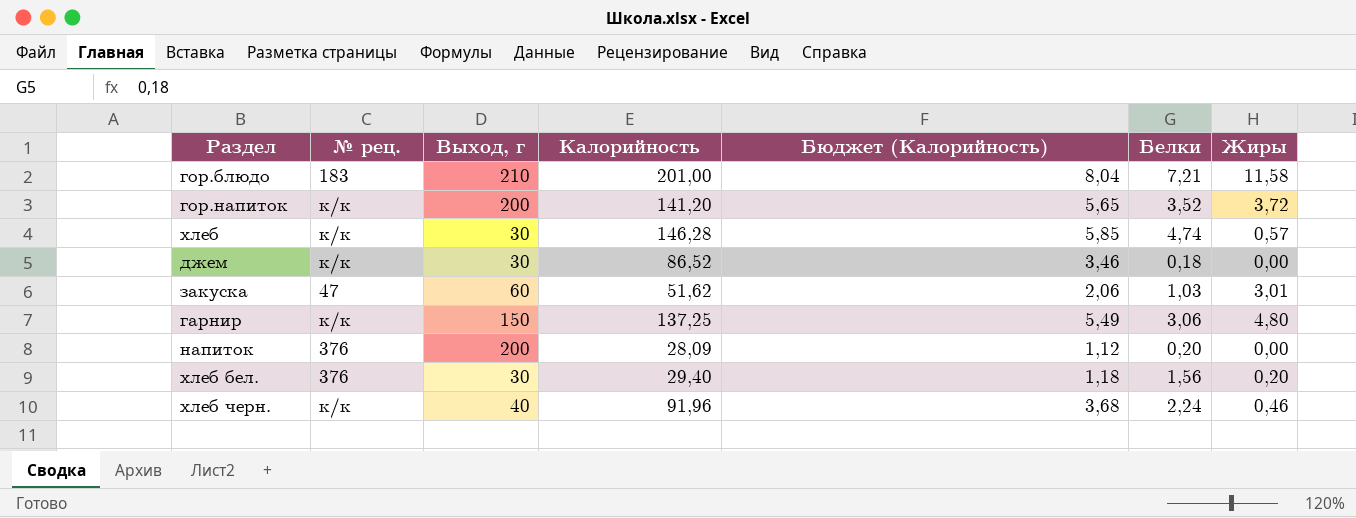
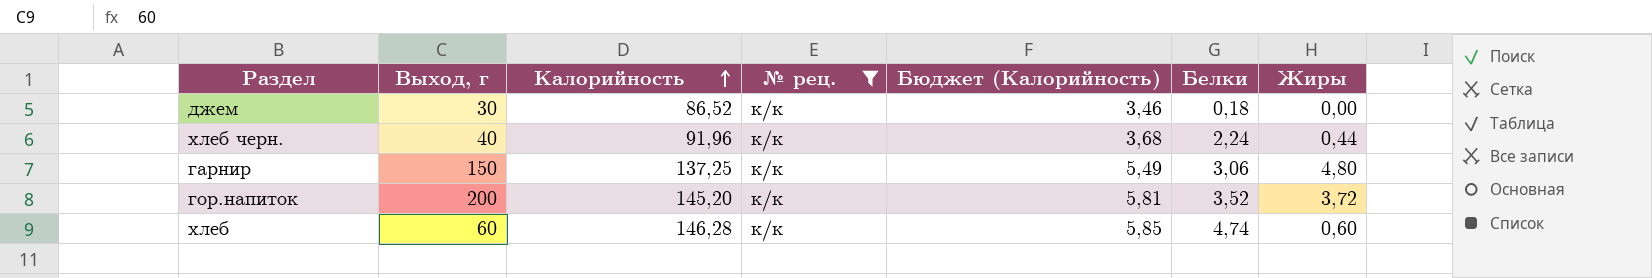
filter: none -> № рец. = к/к
row order: none -> Калорийность ascending
column № рец. | position: 2 -> 4
хлеб черн. | Жиры: 0,46 -> 0,44
гор.напиток | Калорийность: 141,20 -> 145,20
гор.напиток | Бюджет (Калорийность): 5,65 -> 5,81
хлеб | Выход, г: 30 -> 60
хлеб | Жиры: 0,57 -> 0,60

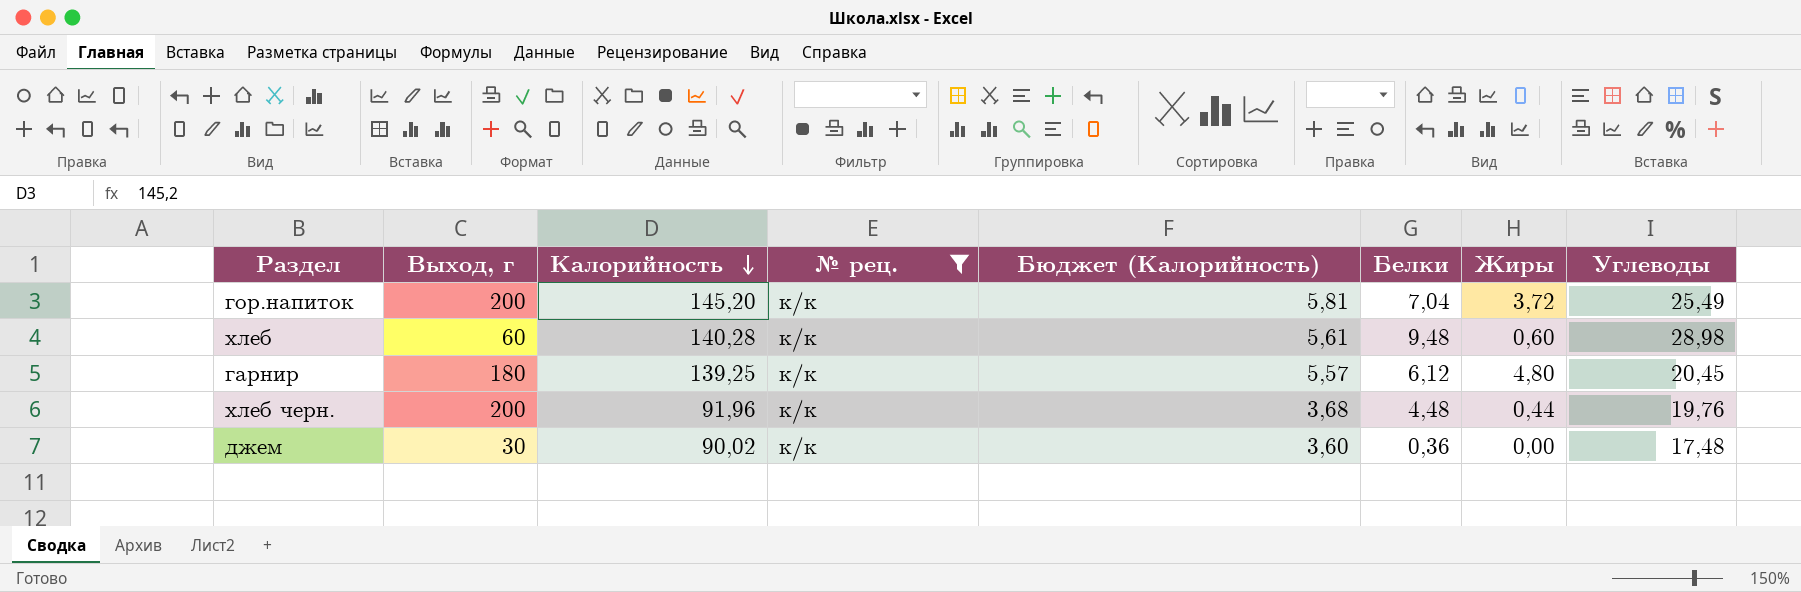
row order: Калорийность ascending -> Калорийность descending
column Углеводы | position: none -> 8
гор.напиток | Белки: 3,52 -> 7,04
хлеб | Калорийность: 146,28 -> 140,28
хлеб | Бюджет (Калорийность): 5,85 -> 5,61
хлеб | Белки: 4,74 -> 9,48
гарнир | Выход, г: 150 -> 180
гарнир | Калорийность: 137,25 -> 139,25
гарнир | Бюджет (Калорийность): 5,49 -> 5,57
гарнир | Белки: 3,06 -> 6,12
хлеб черн. | Выход, г: 40 -> 200
хлеб черн. | Белки: 2,24 -> 4,48
джем | Калорийность: 86,52 -> 90,02
джем | Бюджет (Калорийность): 3,46 -> 3,60
джем | Белки: 0,18 -> 0,36

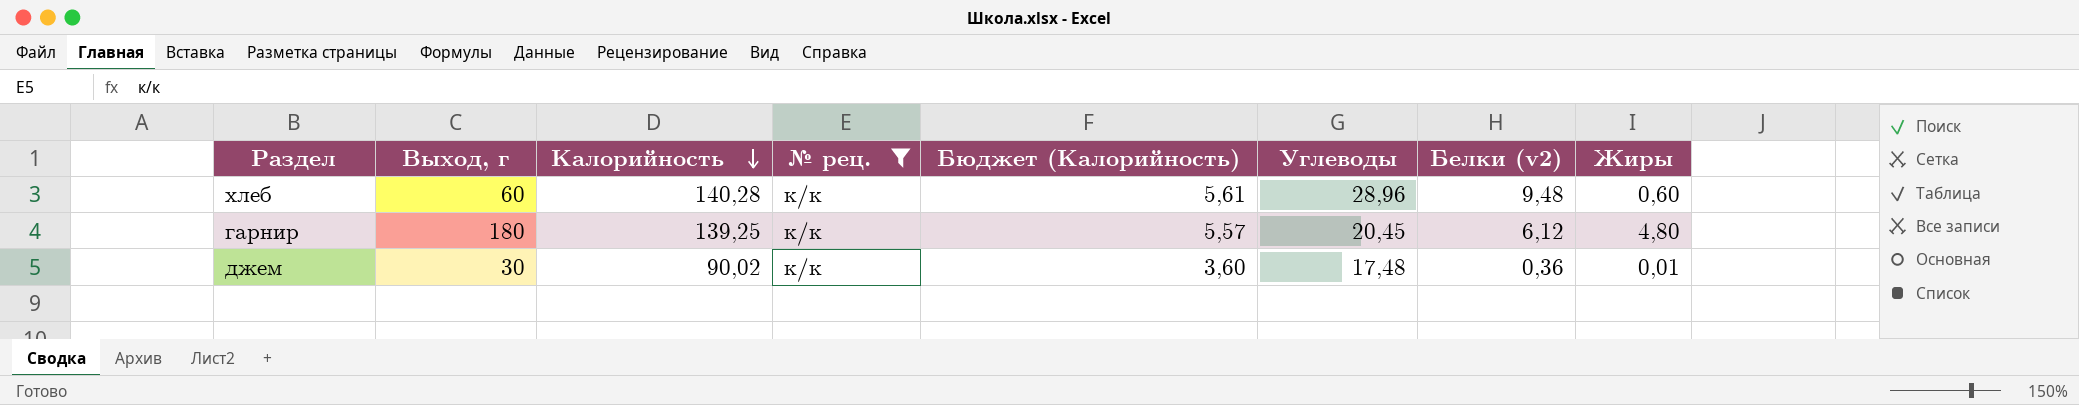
column Углеводы | position: 8 -> 6
column name: Белки -> Белки (v2)
row гор.напиток: 200 | 145,20 | к/к | 5,81 | 7,04 | 3,72 | 25,49 -> none
row хлеб черн.: 200 | 91,96 | к/к | 3,68 | 4,48 | 0,44 | 19,76 -> none
хлеб | Углеводы: 28,98 -> 28,96
джем | Жиры: 0,00 -> 0,01

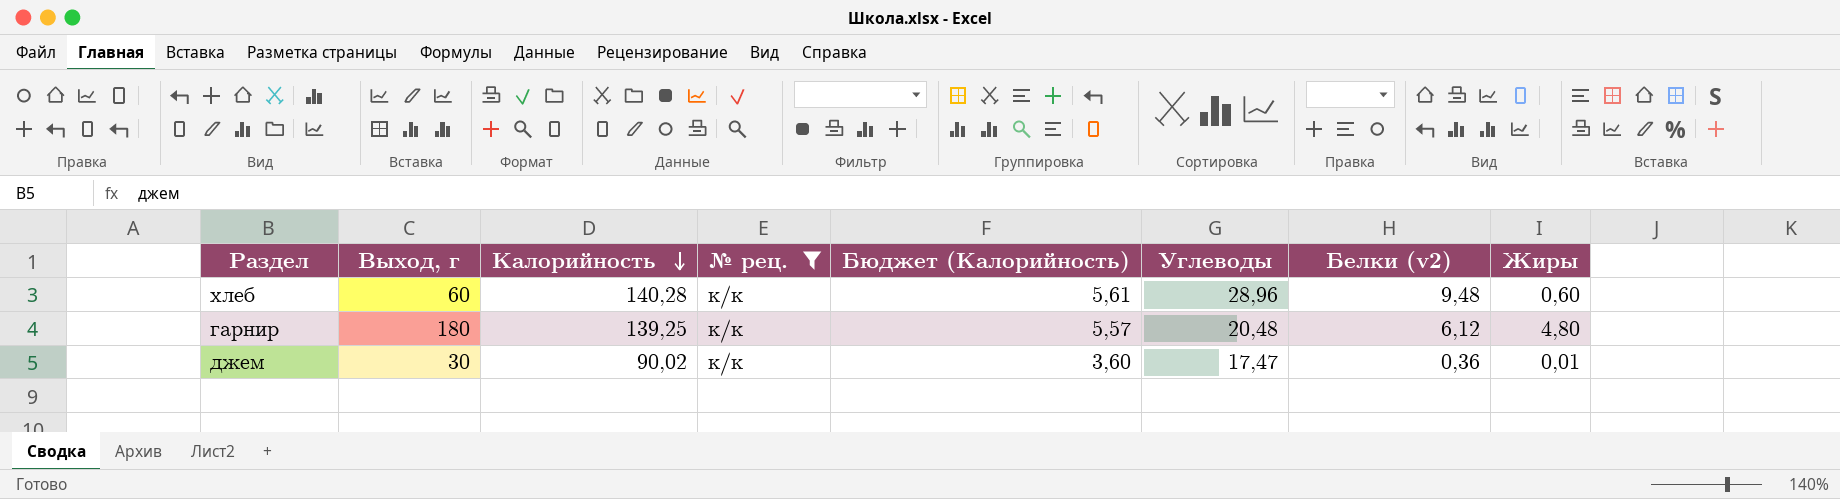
гарнир | Углеводы: 20,45 -> 20,48
джем | Углеводы: 17,48 -> 17,47

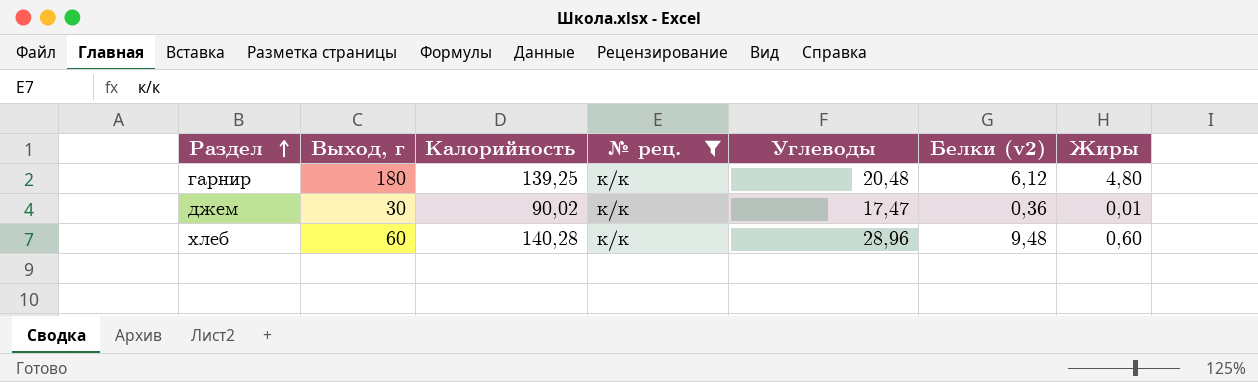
row order: Калорийность descending -> Раздел ascending
column Бюджет (Калорийность) | formula: [Калорийность] * 0,04 -> none

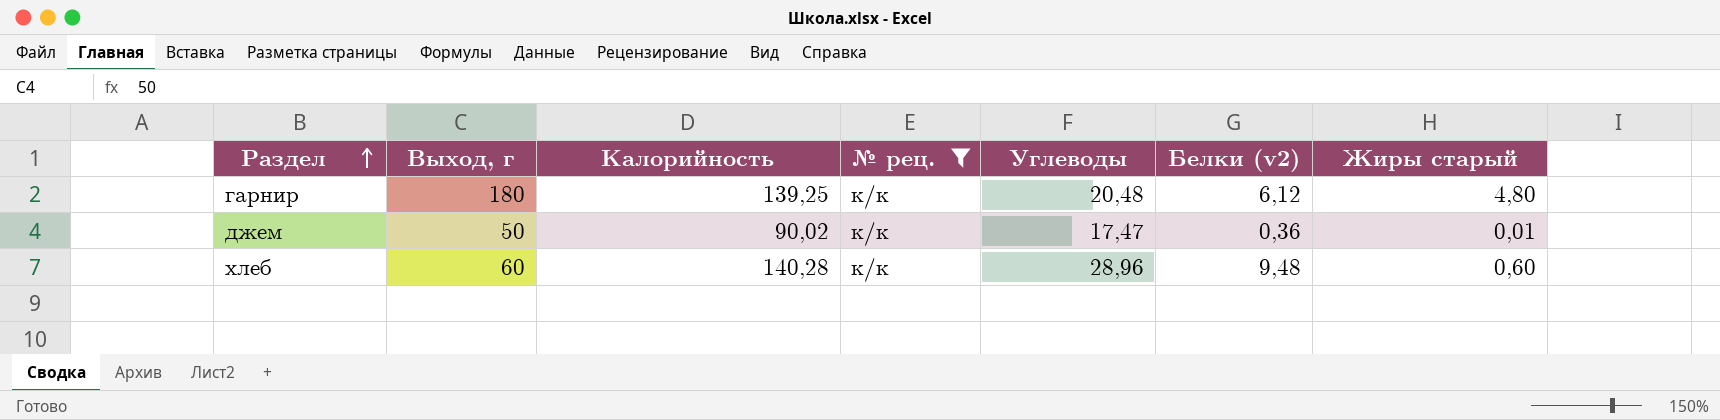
column name: Жиры -> Жиры старый
джем | Выход, г: 30 -> 50

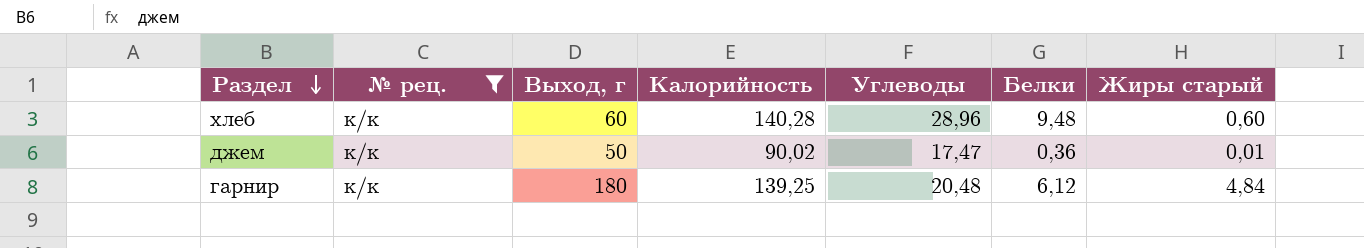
row order: Раздел ascending -> Раздел descending
column № рец. | position: 4 -> 2
column name: Белки (v2) -> Белки
гарнир | Жиры старый: 4,80 -> 4,84

